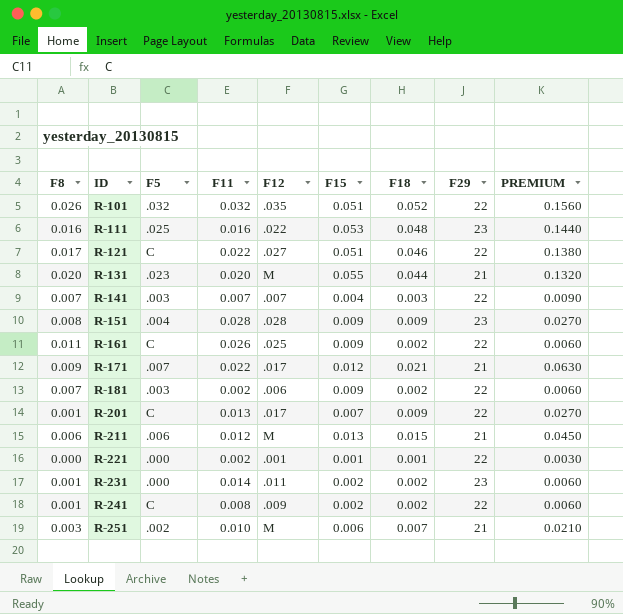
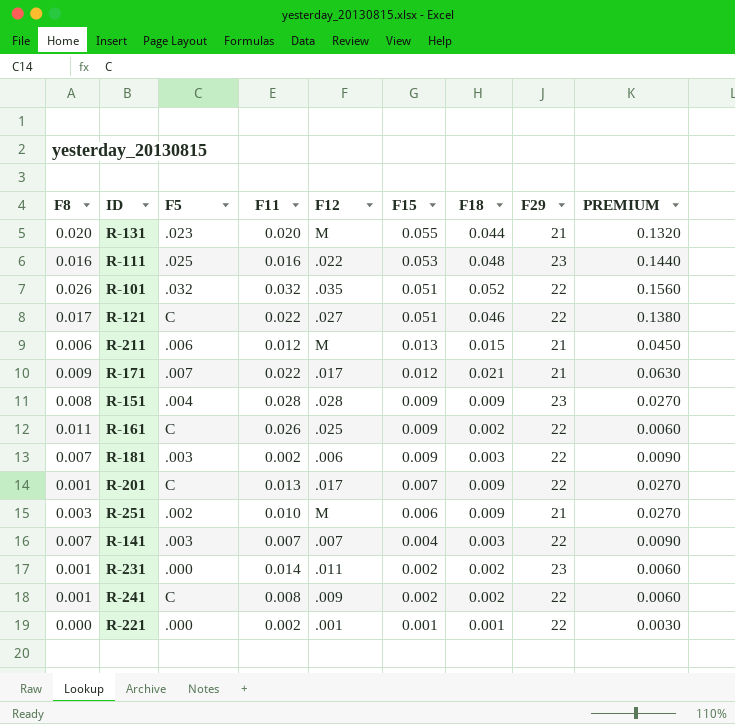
row order: ID ascending -> F15 descending
R-181 | F18: 0.002 -> 0.003
R-181 | PREMIUM: 0.0060 -> 0.0090
R-251 | F18: 0.007 -> 0.009
R-251 | PREMIUM: 0.0210 -> 0.0270

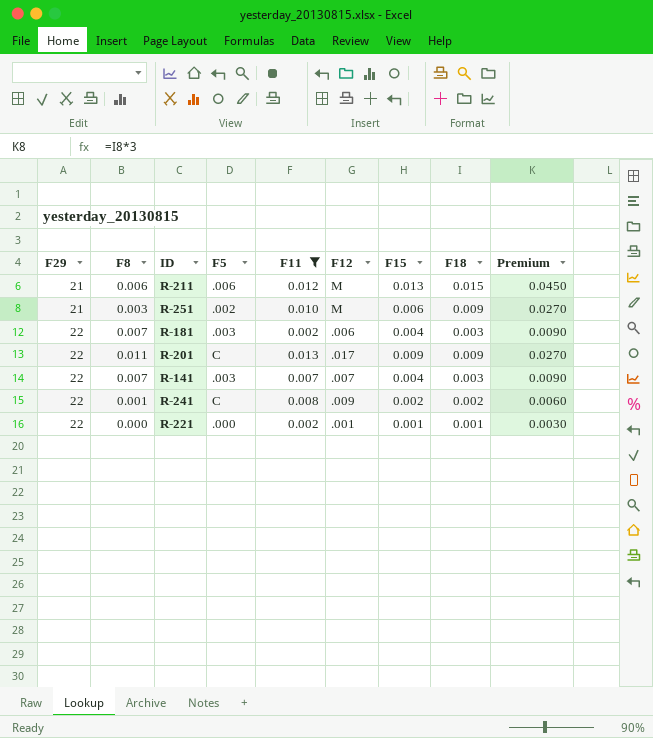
filter: none -> F11 <= 0.013
row order: F15 descending -> F29 ascending
column F29 | position: 8 -> 1
column name: PREMIUM -> Premium
R-181 | F15: 0.009 -> 0.004
R-201 | F8: 0.001 -> 0.011
R-201 | F15: 0.007 -> 0.009

